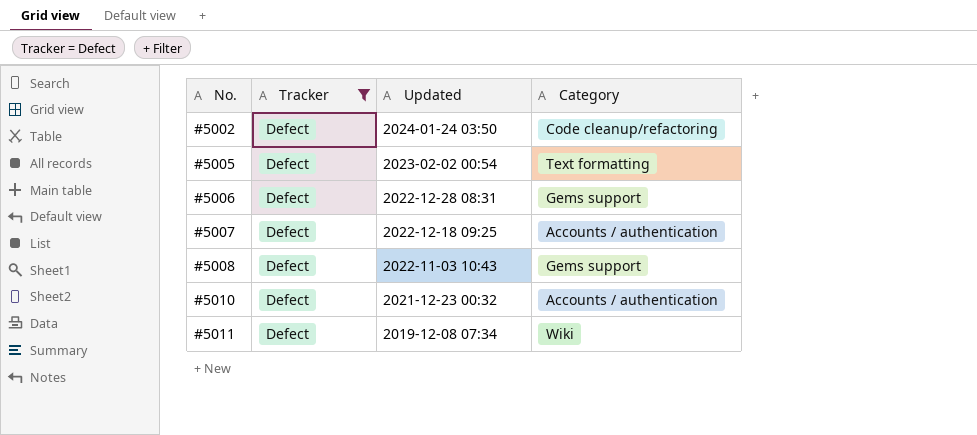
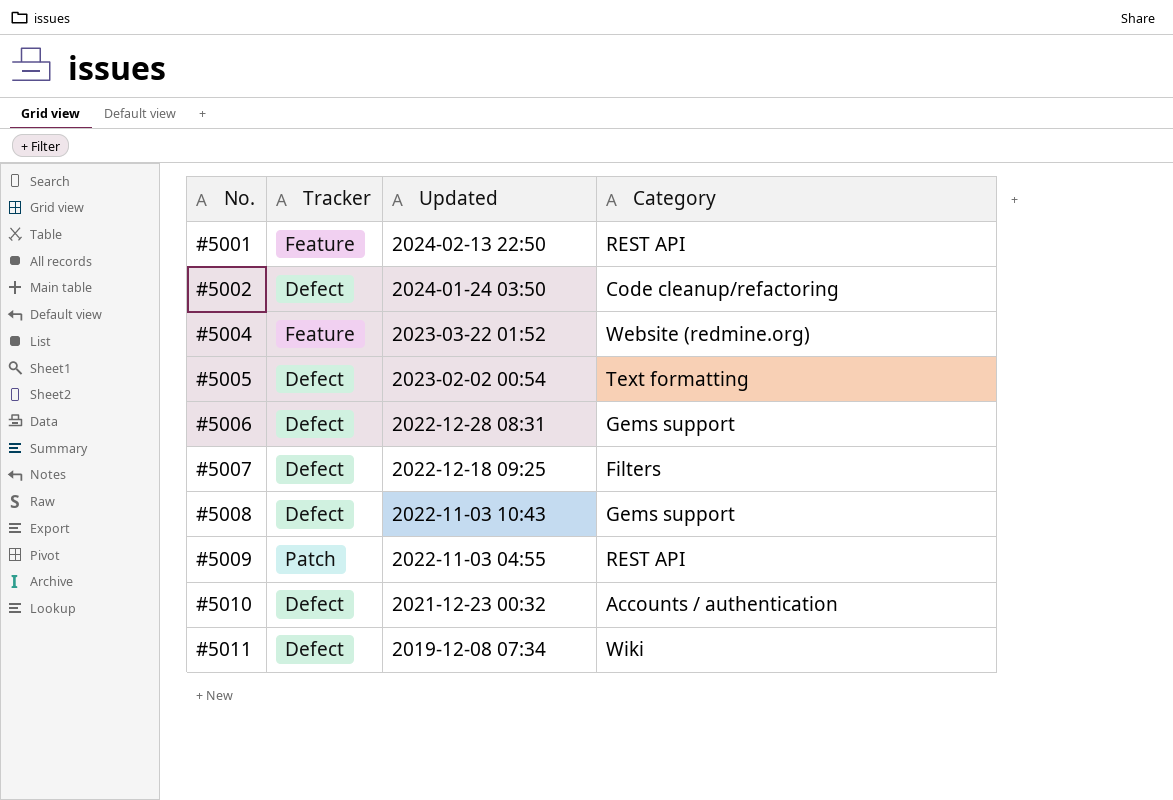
filter: Tracker = Defect -> none
#5007 | Category: Accounts / authentication -> Filters

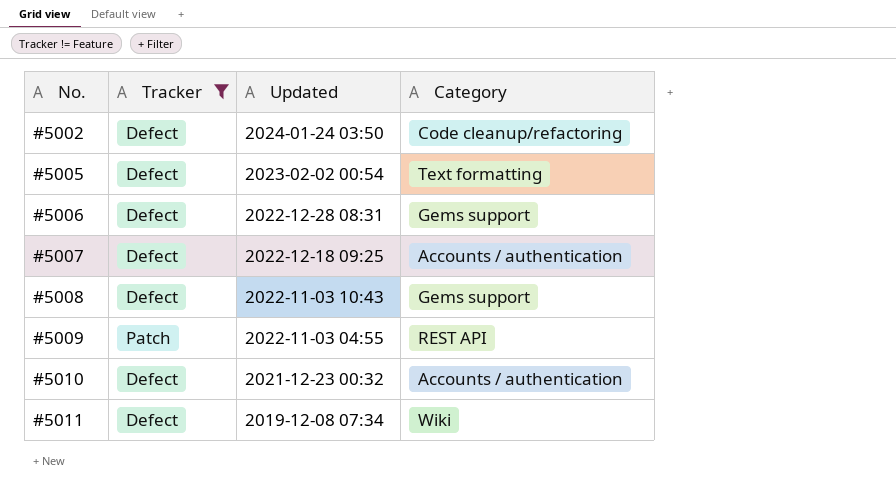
filter: none -> Tracker != Feature
#5007 | Category: Filters -> Accounts / authentication

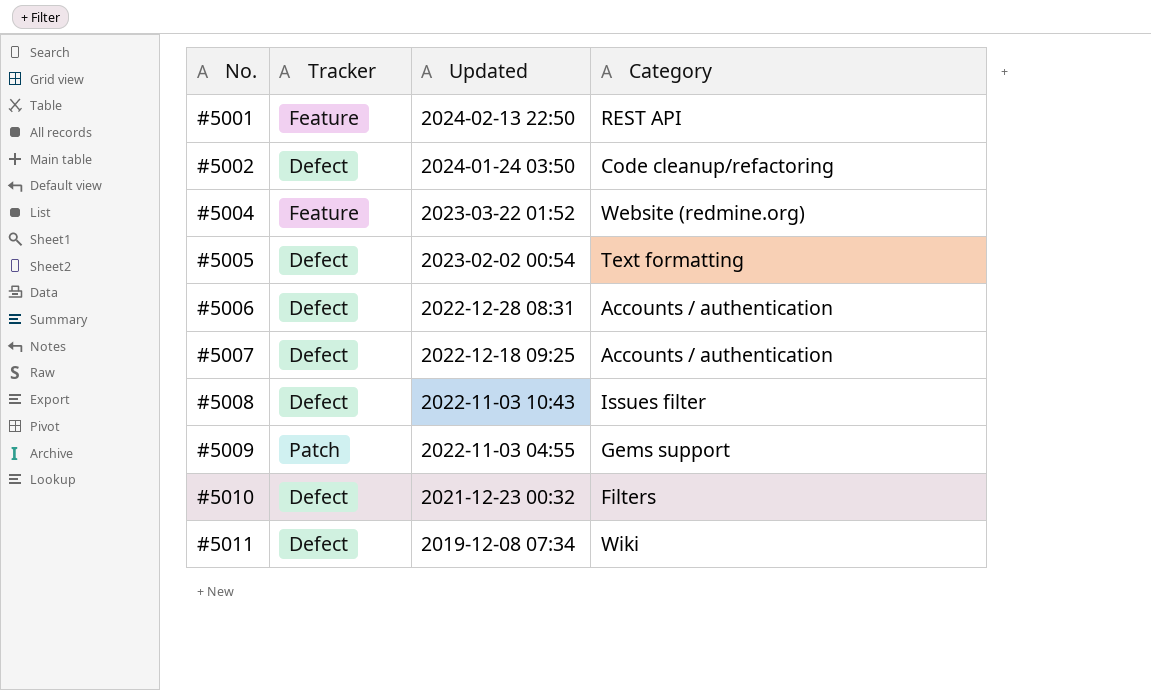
filter: Tracker != Feature -> none
#5006 | Category: Gems support -> Accounts / authentication
#5008 | Category: Gems support -> Issues filter
#5009 | Category: REST API -> Gems support
#5010 | Category: Accounts / authentication -> Filters

